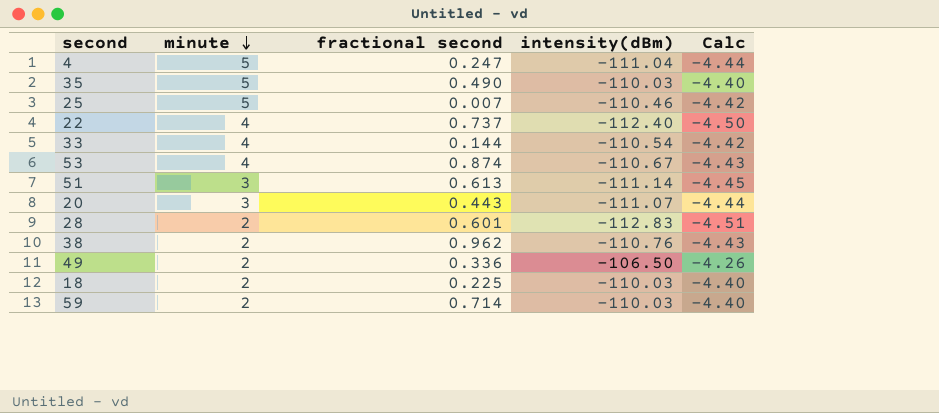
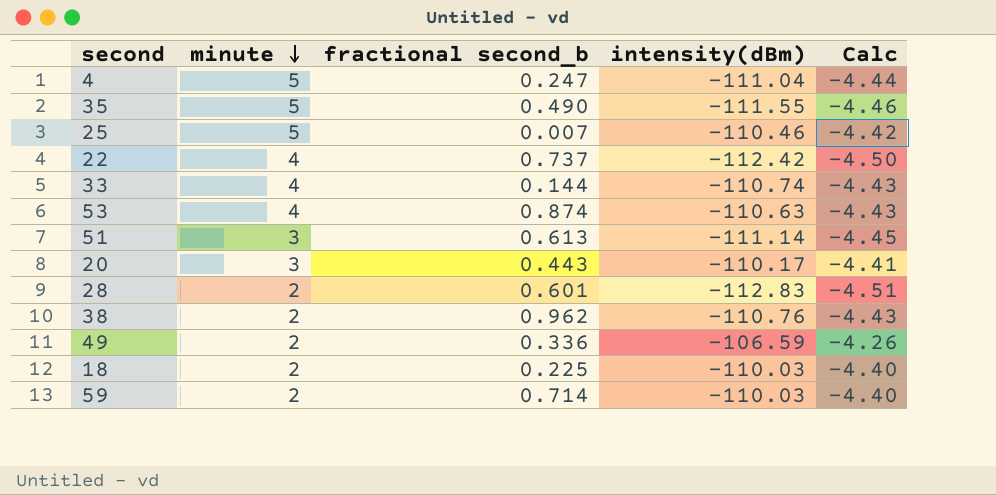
column name: fractional second -> fractional second_b
35 | intensity(dBm): -110.03 -> -111.55
35 | Calc: -4.40 -> -4.46
22 | intensity(dBm): -112.40 -> -112.42
33 | intensity(dBm): -110.54 -> -110.74
33 | Calc: -4.42 -> -4.43
53 | intensity(dBm): -110.67 -> -110.63
20 | intensity(dBm): -111.07 -> -110.17
20 | Calc: -4.44 -> -4.41
49 | intensity(dBm): -106.50 -> -106.59

